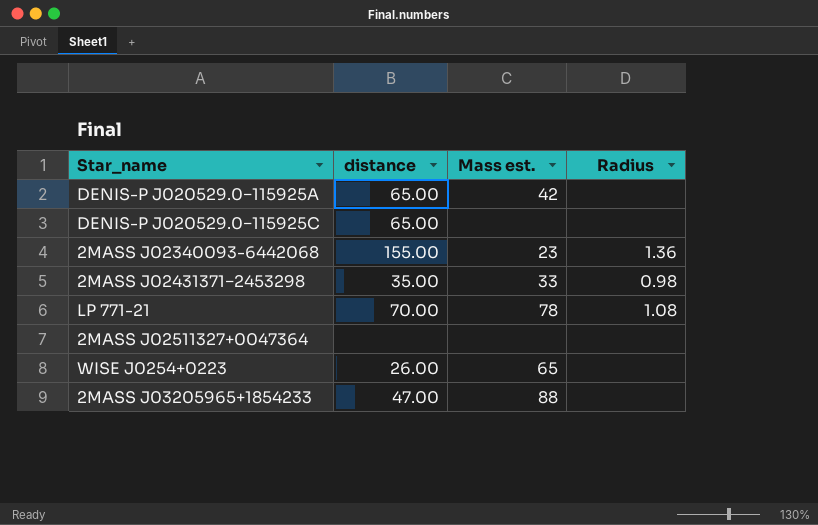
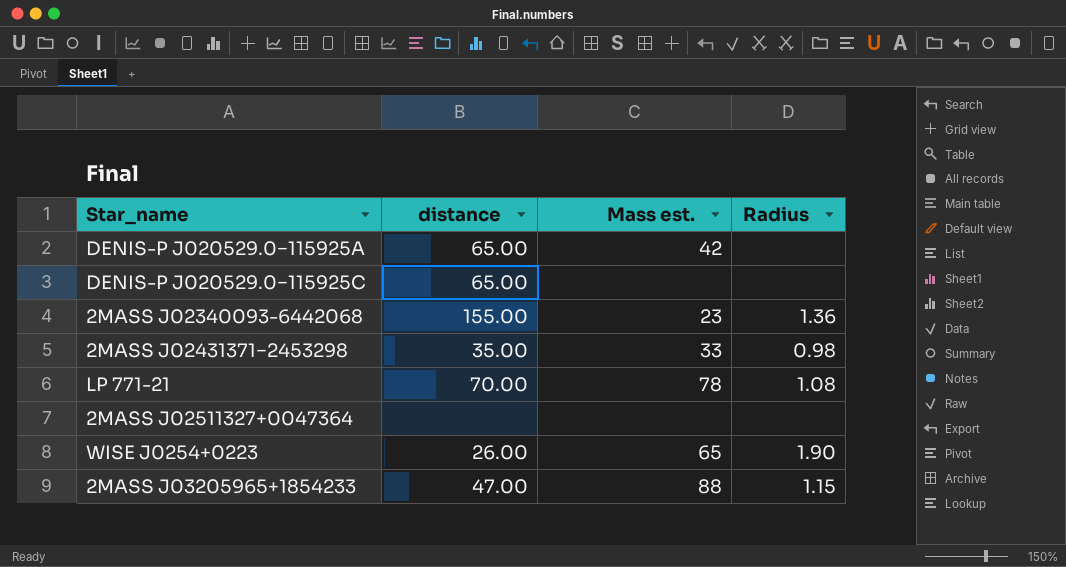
WISE J0254+0223 | Radius: none -> 1.90
2MASS J03205965+1854233 | Radius: none -> 1.15

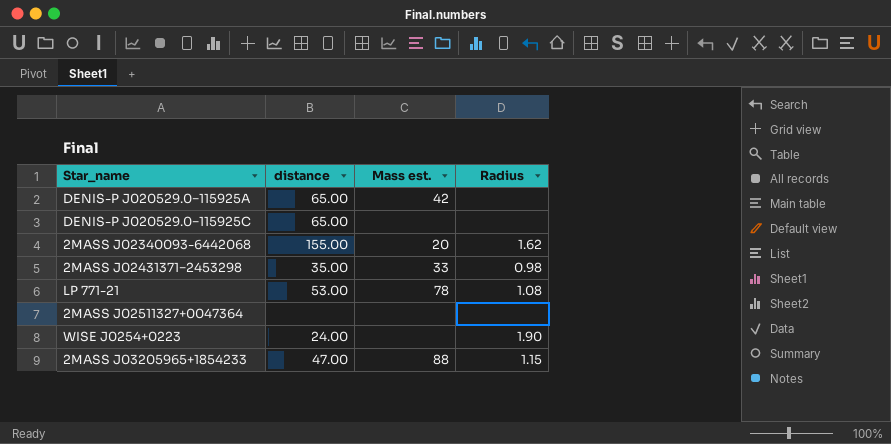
2MASS J02340093-6442068 | Mass est.: 23 -> 20
2MASS J02340093-6442068 | Radius: 1.36 -> 1.62
LP 771-21 | distance: 70.00 -> 53.00
WISE J0254+0223 | distance: 26.00 -> 24.00
WISE J0254+0223 | Mass est.: 65 -> none

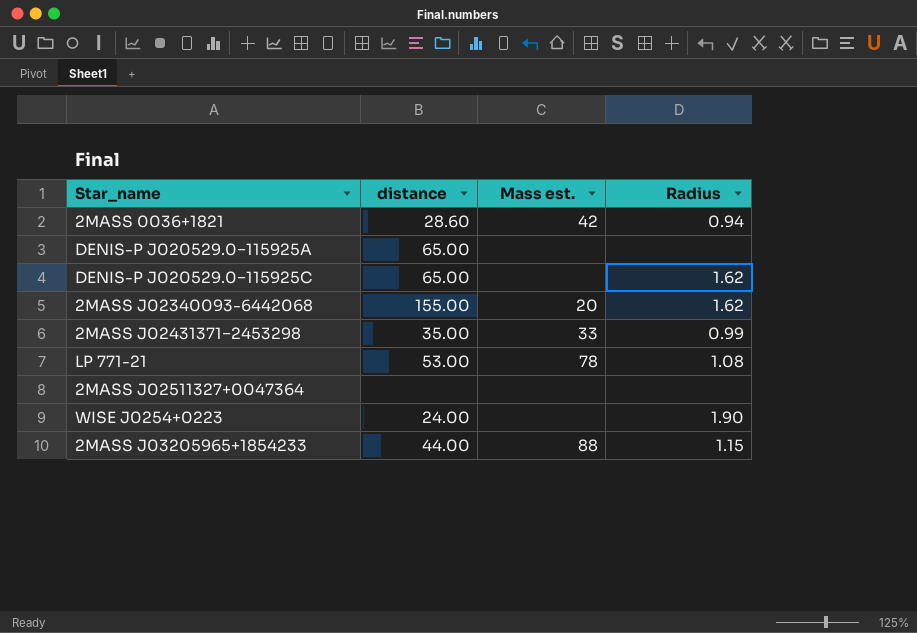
row 2MASS 0036+1821: none -> 28.60 | 42 | 0.94
DENIS-P J020529.0−115925A | Mass est.: 42 -> none
DENIS-P J020529.0−115925C | Radius: none -> 1.62
2MASS J02431371−2453298 | Radius: 0.98 -> 0.99
2MASS J03205965+1854233 | distance: 47.00 -> 44.00

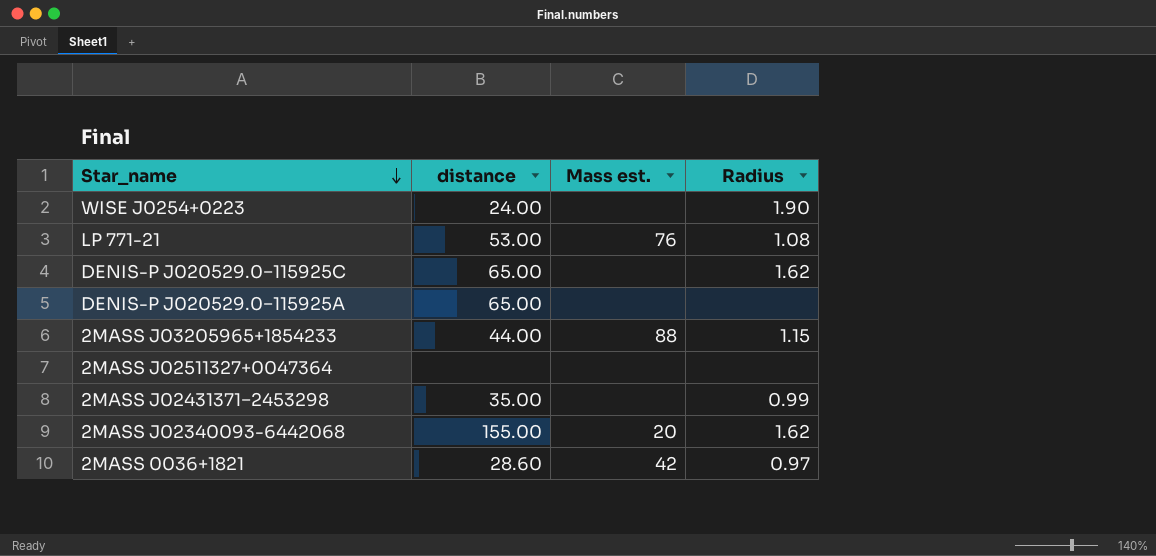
row order: none -> Star_name descending
LP 771-21 | Mass est.: 78 -> 76
2MASS J02431371−2453298 | Mass est.: 33 -> none
2MASS 0036+1821 | Radius: 0.94 -> 0.97

